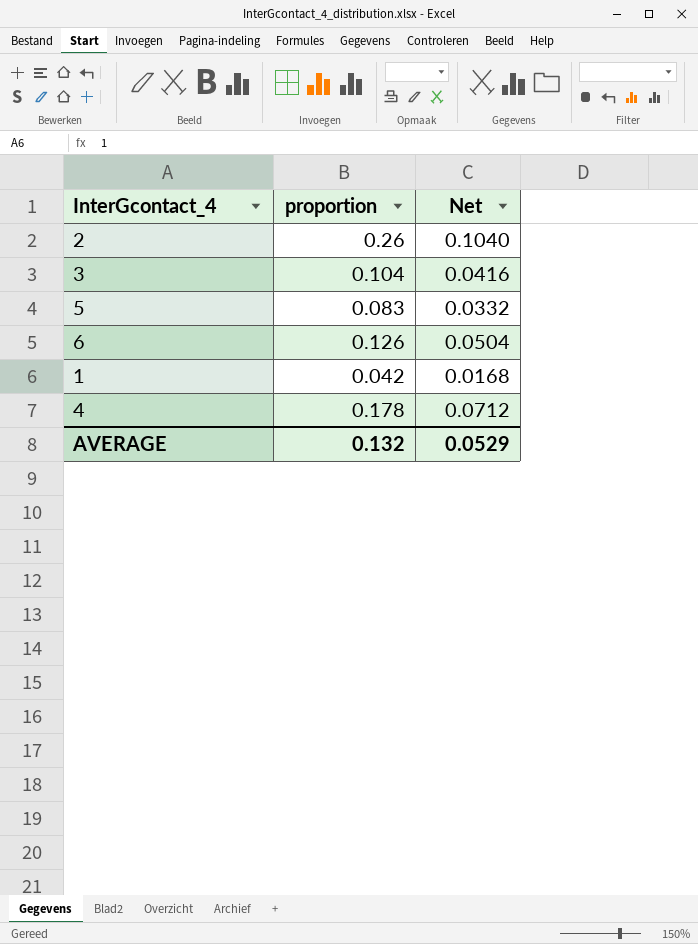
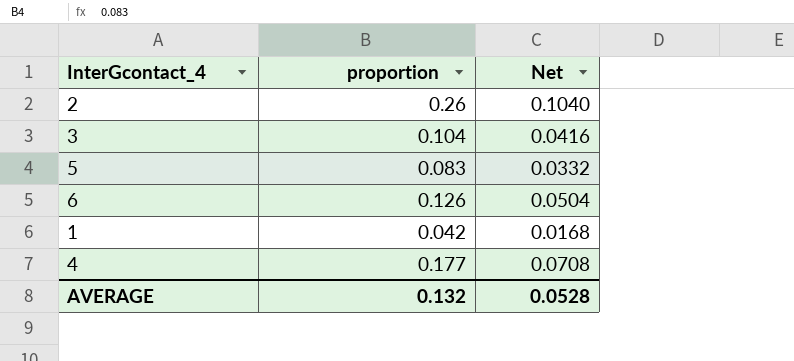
4 | proportion: 0.178 -> 0.177
4 | Net: 0.0712 -> 0.0708
AVERAGE | Net: 0.0529 -> 0.0528

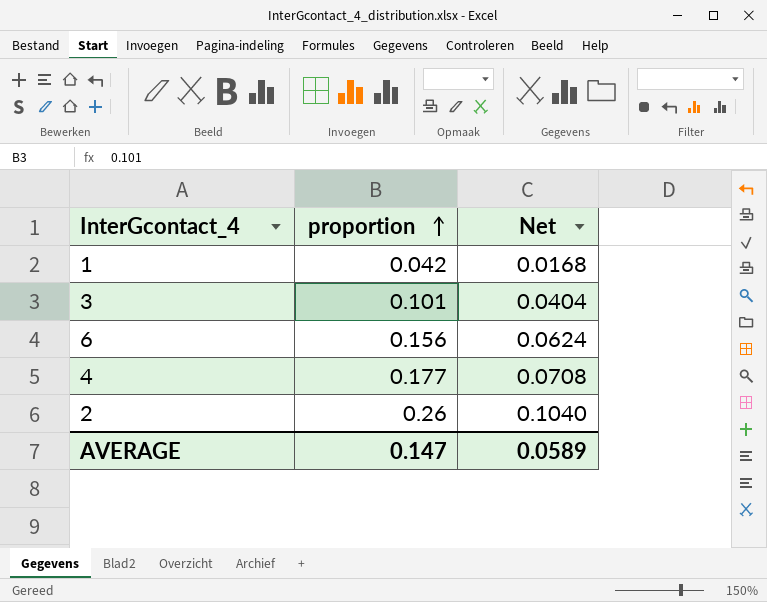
row order: none -> proportion ascending
row 5: 0.083 | 0.0332 -> none
3 | proportion: 0.104 -> 0.101
3 | Net: 0.0416 -> 0.0404
6 | proportion: 0.126 -> 0.156
6 | Net: 0.0504 -> 0.0624
AVERAGE | proportion: 0.132 -> 0.147
AVERAGE | Net: 0.0528 -> 0.0589

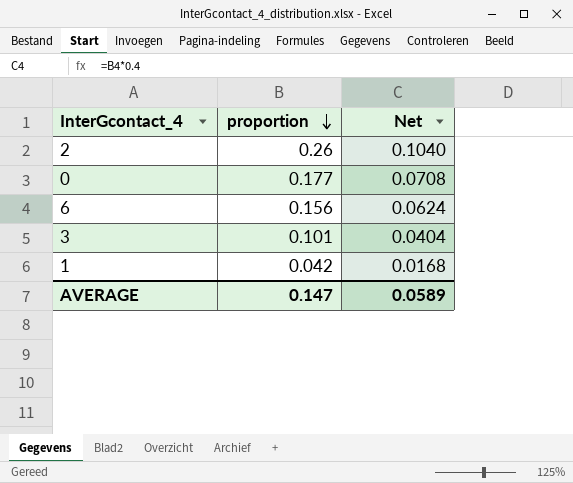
row order: proportion ascending -> proportion descending
row 4: 0.177 | 0.0708 -> none
row 0: none -> 0.177 | 0.0708

